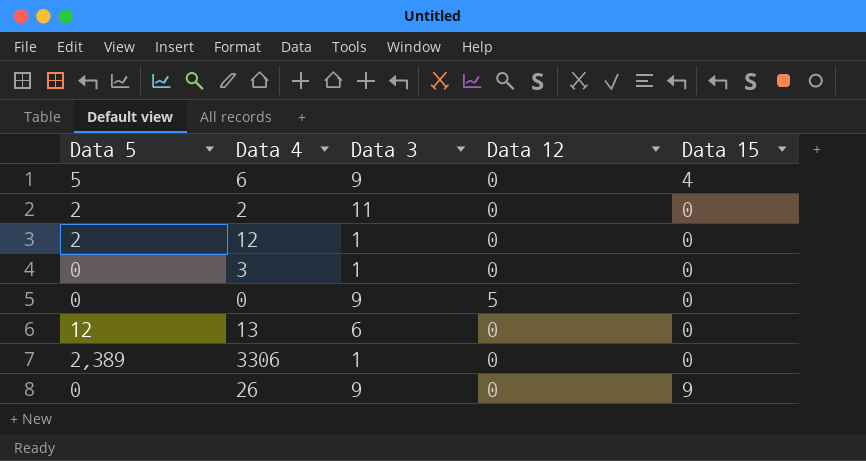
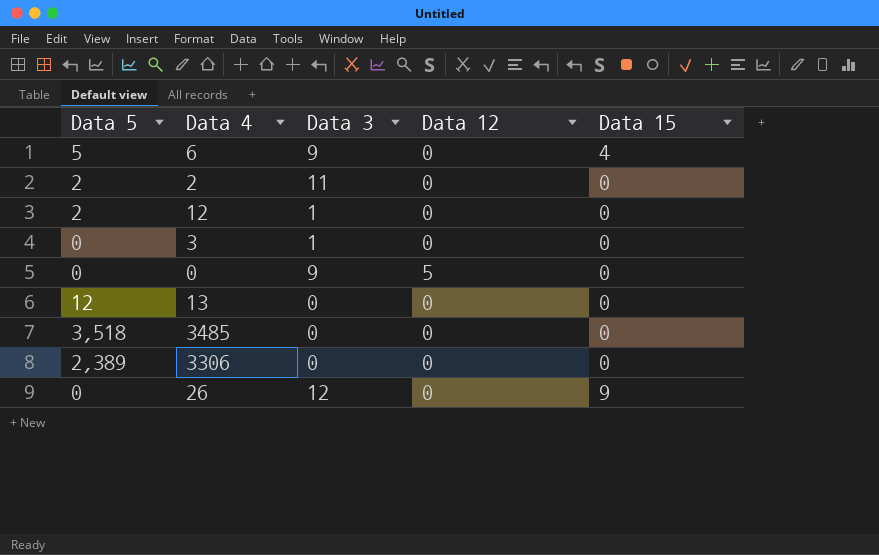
13 | Data 3: 6 -> 0
row 3485: none -> 3,518 | 0 | 0 | 0
3306 | Data 3: 1 -> 0
26 | Data 3: 9 -> 12

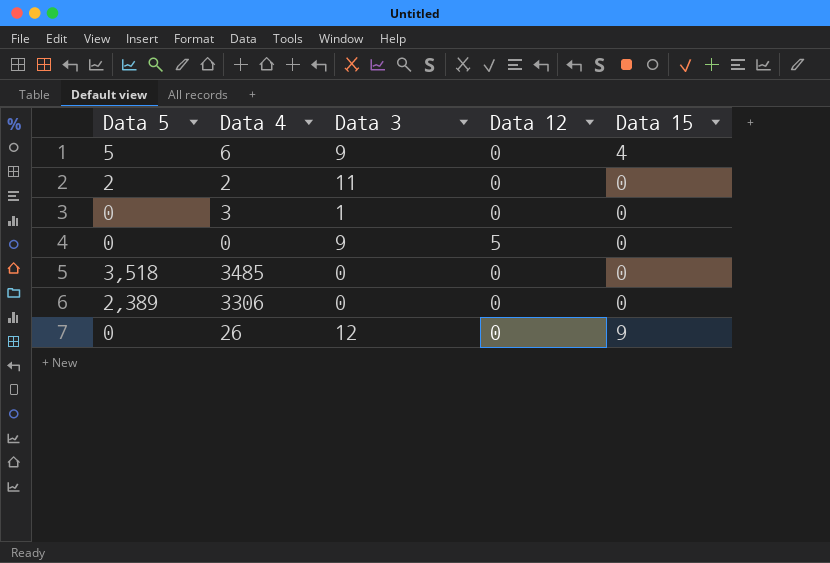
row 12: 2 | 1 | 0 | 0 -> none
row 13: 12 | 0 | 0 | 0 -> none

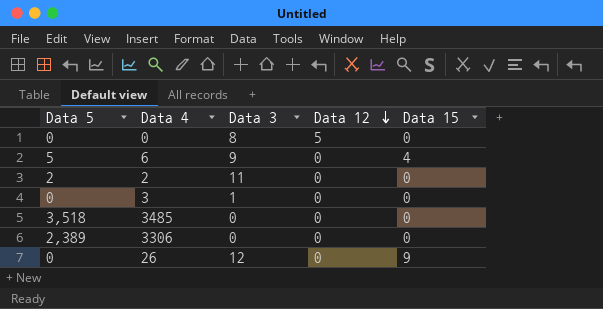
row order: none -> Data 12 descending
0 | Data 3: 9 -> 8

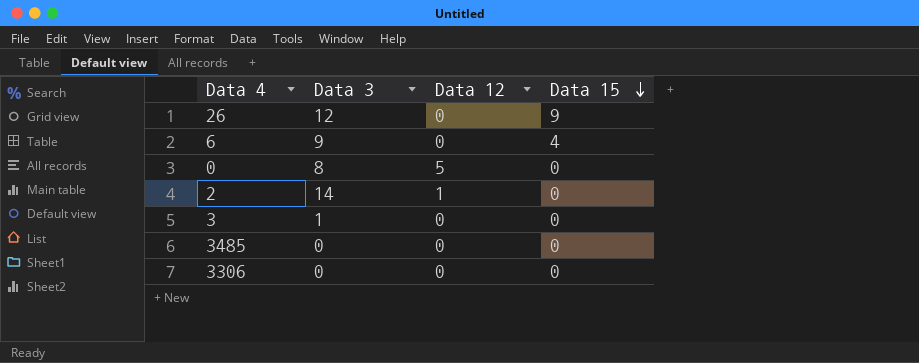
row order: Data 12 descending -> Data 15 descending
column Data 5 | position: 1 -> none
2 | Data 3: 11 -> 14
2 | Data 12: 0 -> 1

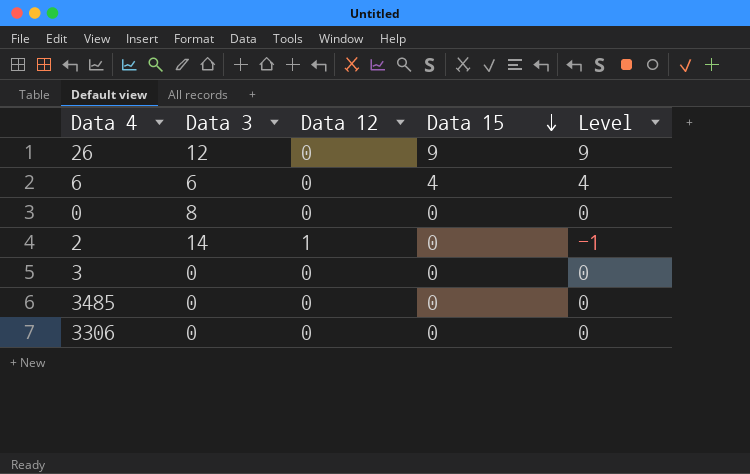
column Level | formula: none -> [Data 15] - [Data 12]
6 | Data 3: 9 -> 6
0 | Data 12: 5 -> 0
3 | Data 3: 1 -> 0

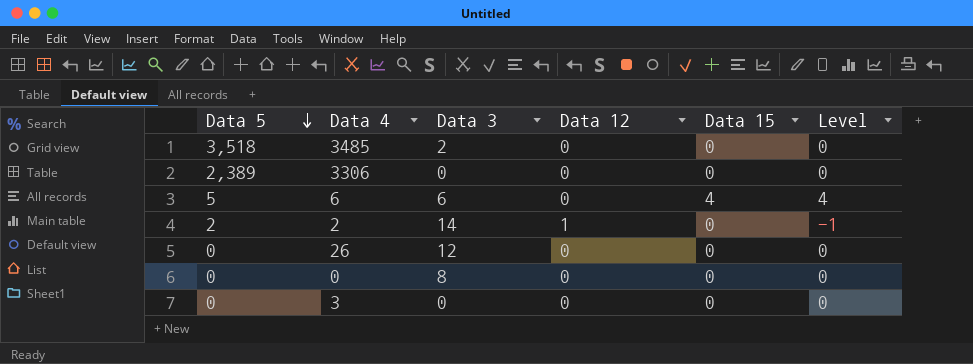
row order: Data 15 descending -> Data 5 descending
column Data 5 | position: none -> 1
3485 | Data 3: 0 -> 2
26 | Data 15: 9 -> 0
26 | Level: 9 -> 0

